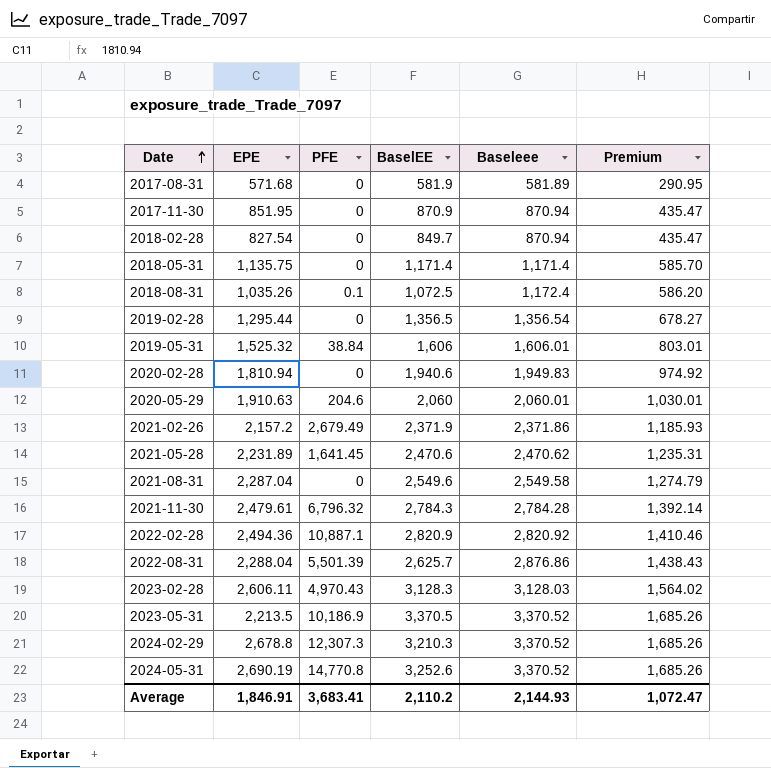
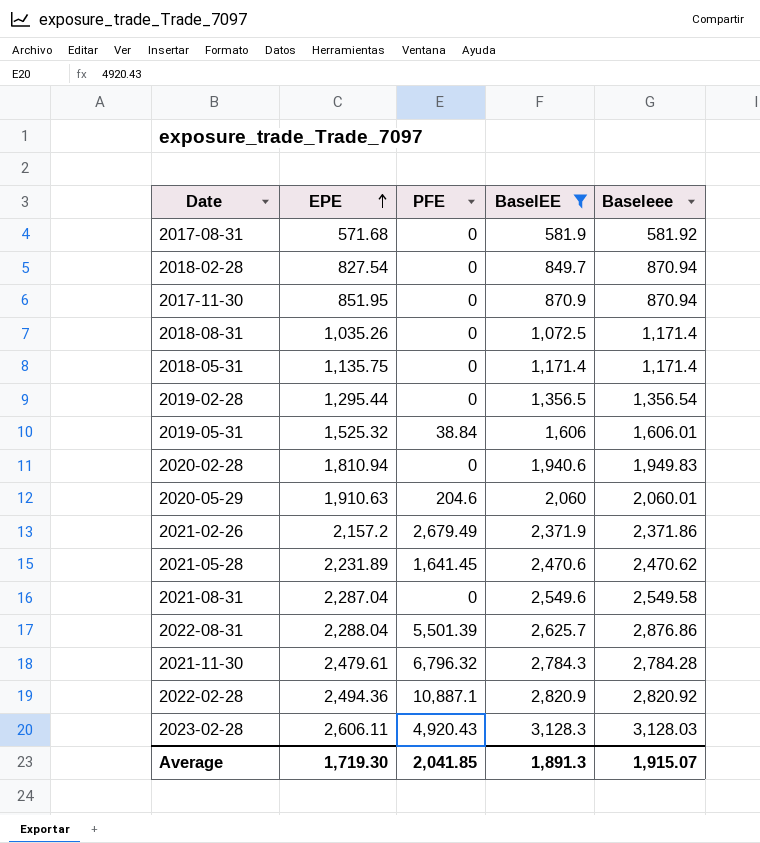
filter: none -> BaselEE <= 3,128.3
row order: Date ascending -> EPE ascending
column Premium | formula: [Baseleee] * 0.5 -> none
2017-08-31 | Baseleee: 581.89 -> 581.92
2018-08-31 | PFE: 0.1 -> 0
2018-08-31 | Baseleee: 1,172.4 -> 1,171.4
2023-02-28 | PFE: 4,970.43 -> 4,920.43
Average | EPE: 1,846.91 -> 1,719.30
Average | PFE: 3,683.41 -> 2,041.85
Average | BaselEE: 2,110.2 -> 1,891.3
Average | Baseleee: 2,144.93 -> 1,915.07

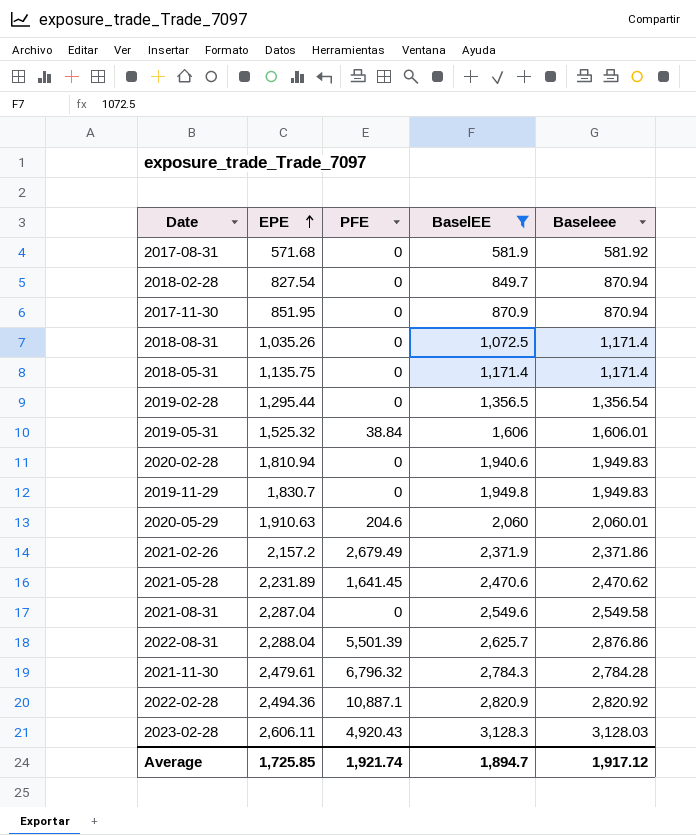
row 2019-11-29: none -> 1,830.7 | 0 | 1,949.8 | 1,949.83
Average | EPE: 1,719.30 -> 1,725.85
Average | PFE: 2,041.85 -> 1,921.74
Average | BaselEE: 1,891.3 -> 1,894.7
Average | Baseleee: 1,915.07 -> 1,917.12

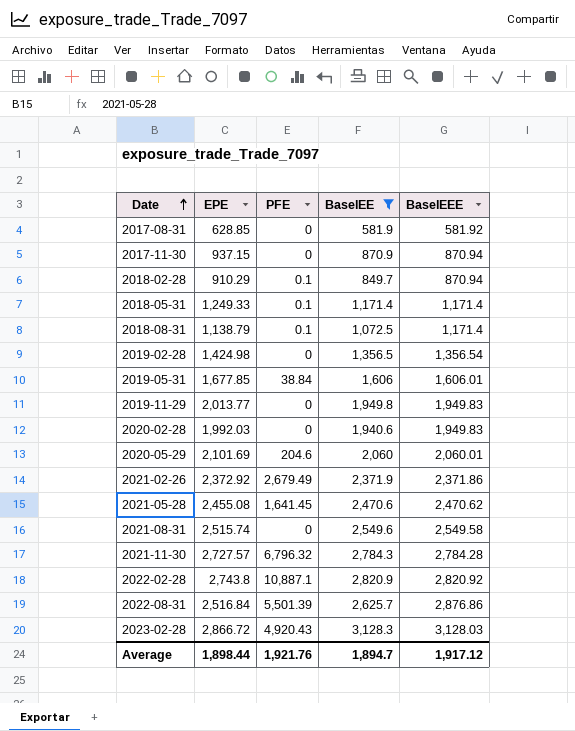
row order: EPE ascending -> Date ascending
column name: Baseleee -> BaselEEE
2017-08-31 | EPE: 571.68 -> 628.85
2017-11-30 | EPE: 851.95 -> 937.15
2018-02-28 | EPE: 827.54 -> 910.29
2018-02-28 | PFE: 0 -> 0.1
2018-05-31 | EPE: 1,135.75 -> 1,249.33
2018-05-31 | PFE: 0 -> 0.1
2018-08-31 | EPE: 1,035.26 -> 1,138.79
2018-08-31 | PFE: 0 -> 0.1
2019-02-28 | EPE: 1,295.44 -> 1,424.98
2019-05-31 | EPE: 1,525.32 -> 1,677.85
2019-11-29 | EPE: 1,830.7 -> 2,013.77
2020-02-28 | EPE: 1,810.94 -> 1,992.03
2020-05-29 | EPE: 1,910.63 -> 2,101.69
2021-02-26 | EPE: 2,157.2 -> 2,372.92
2021-05-28 | EPE: 2,231.89 -> 2,455.08
2021-08-31 | EPE: 2,287.04 -> 2,515.74
2021-11-30 | EPE: 2,479.61 -> 2,727.57
2022-02-28 | EPE: 2,494.36 -> 2,743.8
2022-08-31 | EPE: 2,288.04 -> 2,516.84
2023-02-28 | EPE: 2,606.11 -> 2,866.72
Average | EPE: 1,725.85 -> 1,898.44
Average | PFE: 1,921.74 -> 1,921.76

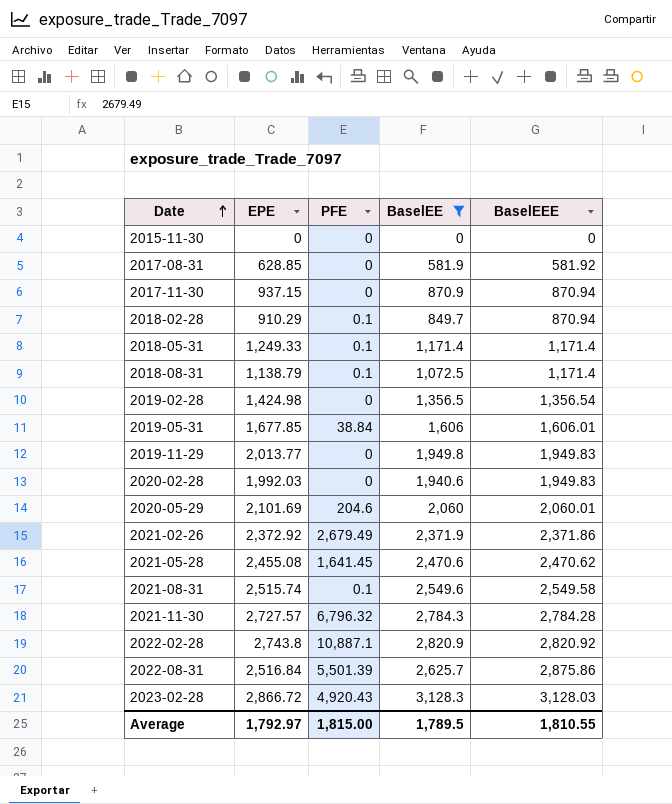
row 2015-11-30: none -> 0 | 0 | 0 | 0
2021-08-31 | PFE: 0 -> 0.1
2022-08-31 | BaselEEE: 2,876.86 -> 2,875.86
Average | EPE: 1,898.44 -> 1,792.97
Average | PFE: 1,921.76 -> 1,815.00
Average | BaselEE: 1,894.7 -> 1,789.5
Average | BaselEEE: 1,917.12 -> 1,810.55

